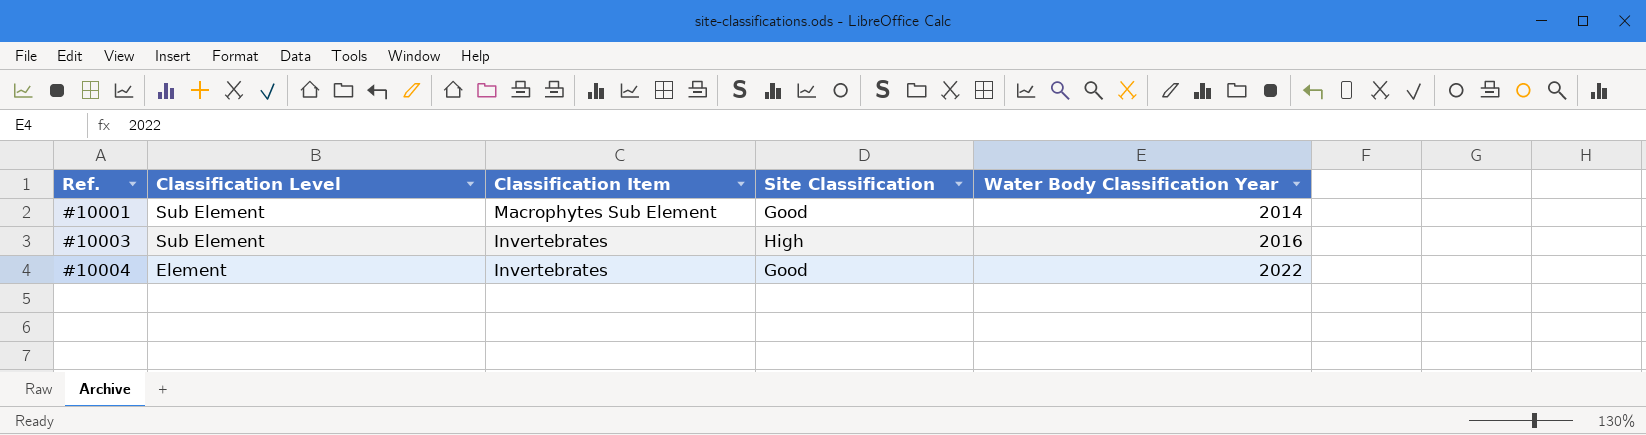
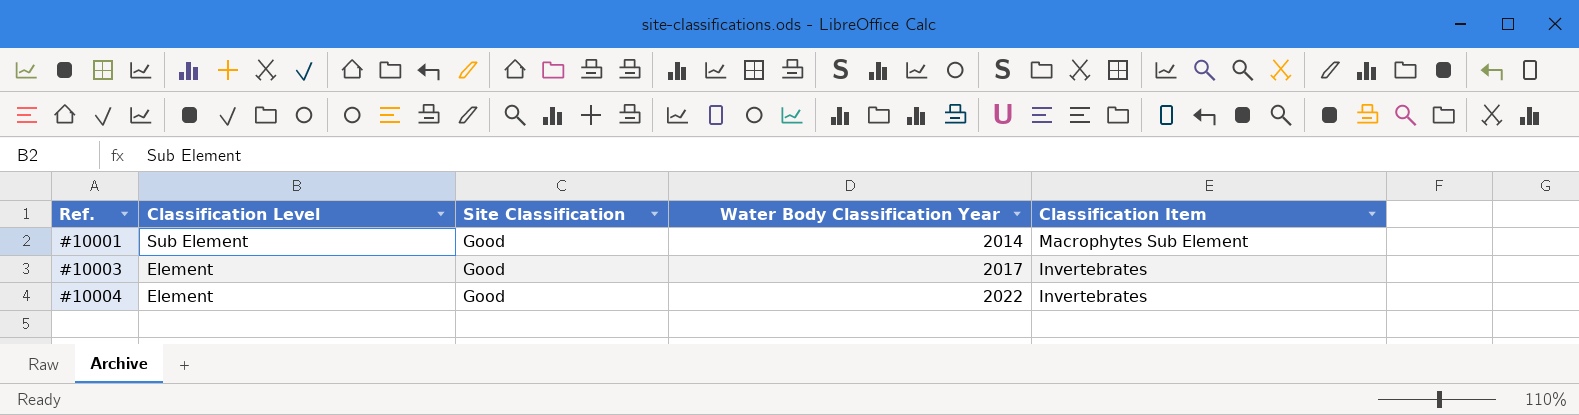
column Classification Item | position: 3 -> 5
#10003 | Classification Level: Sub Element -> Element
#10003 | Site Classification: High -> Good
#10003 | Water Body Classification Year: 2016 -> 2017

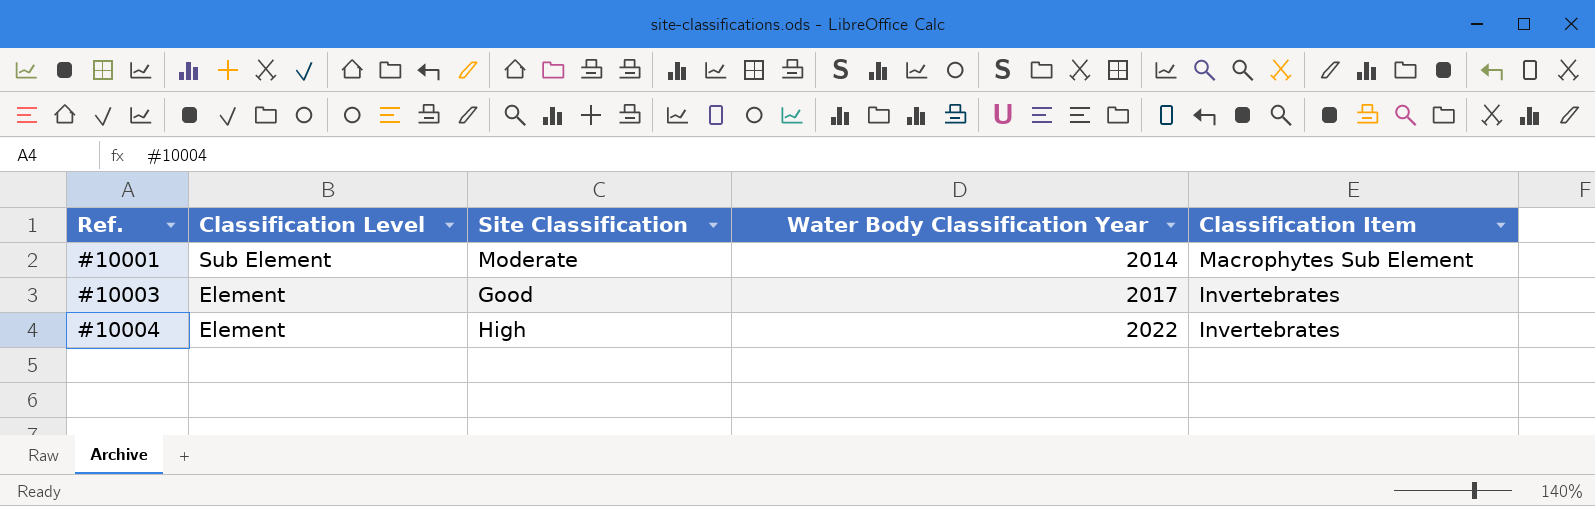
#10001 | Site Classification: Good -> Moderate
#10004 | Site Classification: Good -> High

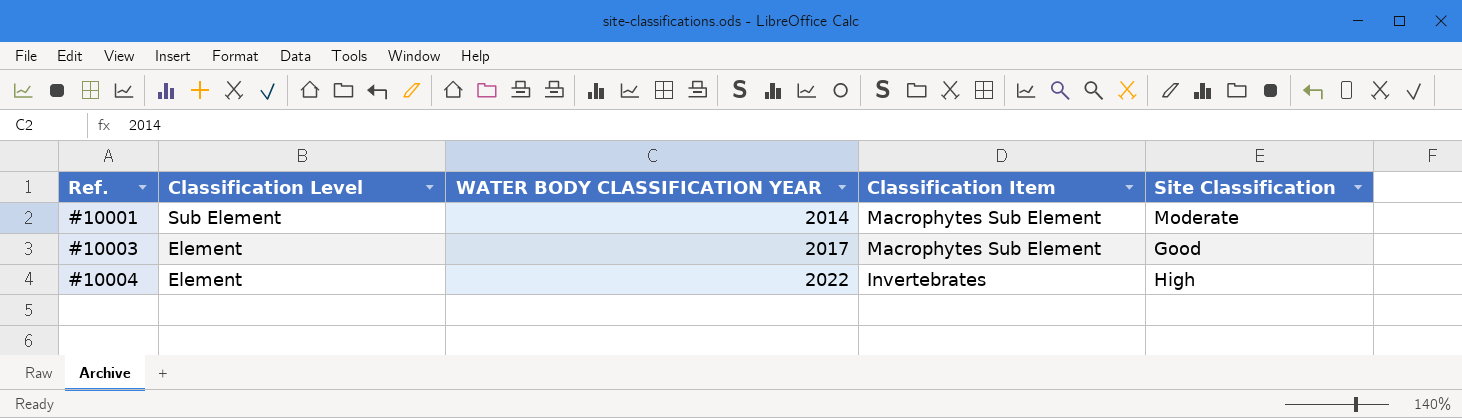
column name: Water Body Classification Year -> WATER BODY CLASSIFICATION YEAR
column Site Classification | position: 3 -> 5
#10003 | Classification Item: Invertebrates -> Macrophytes Sub Element

